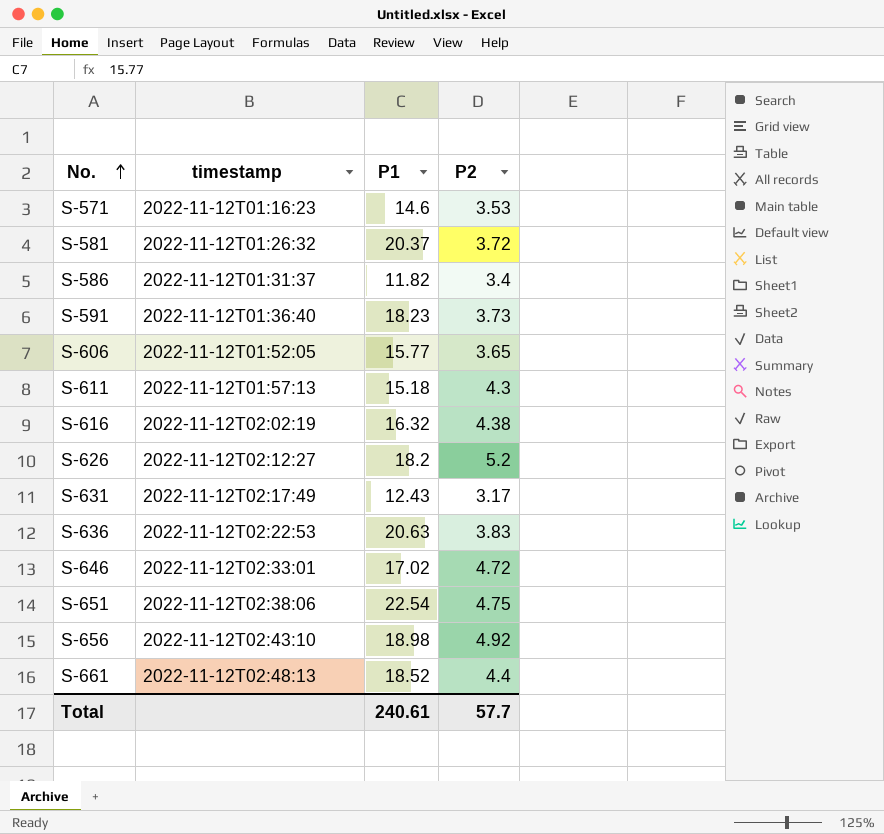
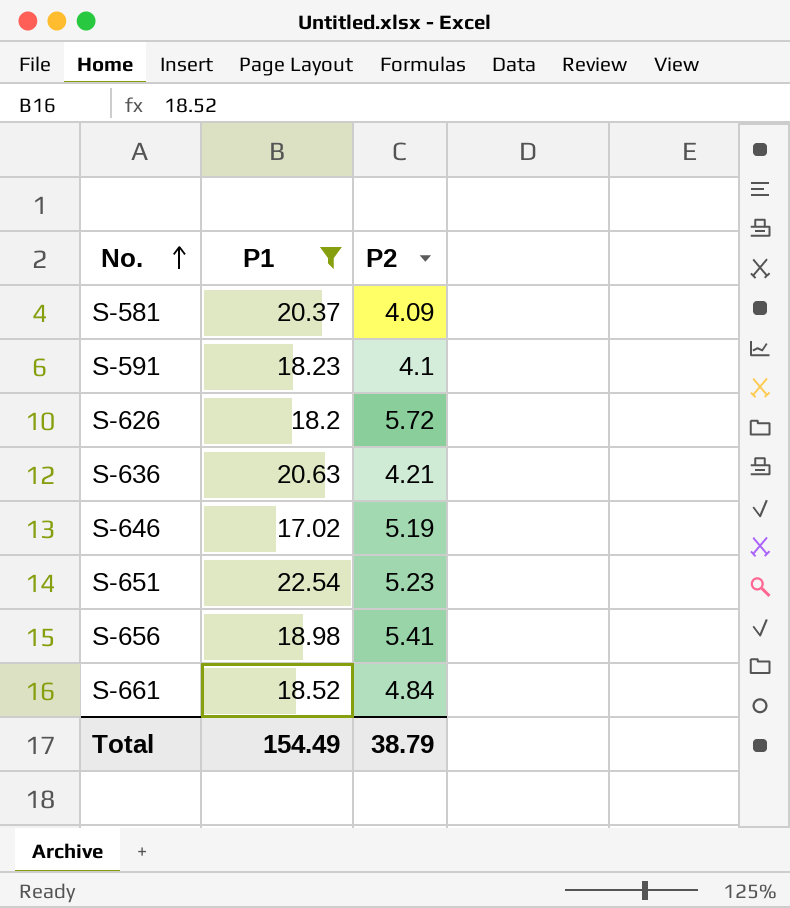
filter: none -> P1 >= 17.02
column timestamp | position: 2 -> none
S-581 | P2: 3.72 -> 4.09
S-591 | P2: 3.73 -> 4.1
S-626 | P2: 5.2 -> 5.72
S-636 | P2: 3.83 -> 4.21
S-646 | P2: 4.72 -> 5.19
S-651 | P2: 4.75 -> 5.23
S-656 | P2: 4.92 -> 5.41
S-661 | P2: 4.4 -> 4.84
Total | P1: 240.61 -> 154.49
Total | P2: 57.7 -> 38.79

